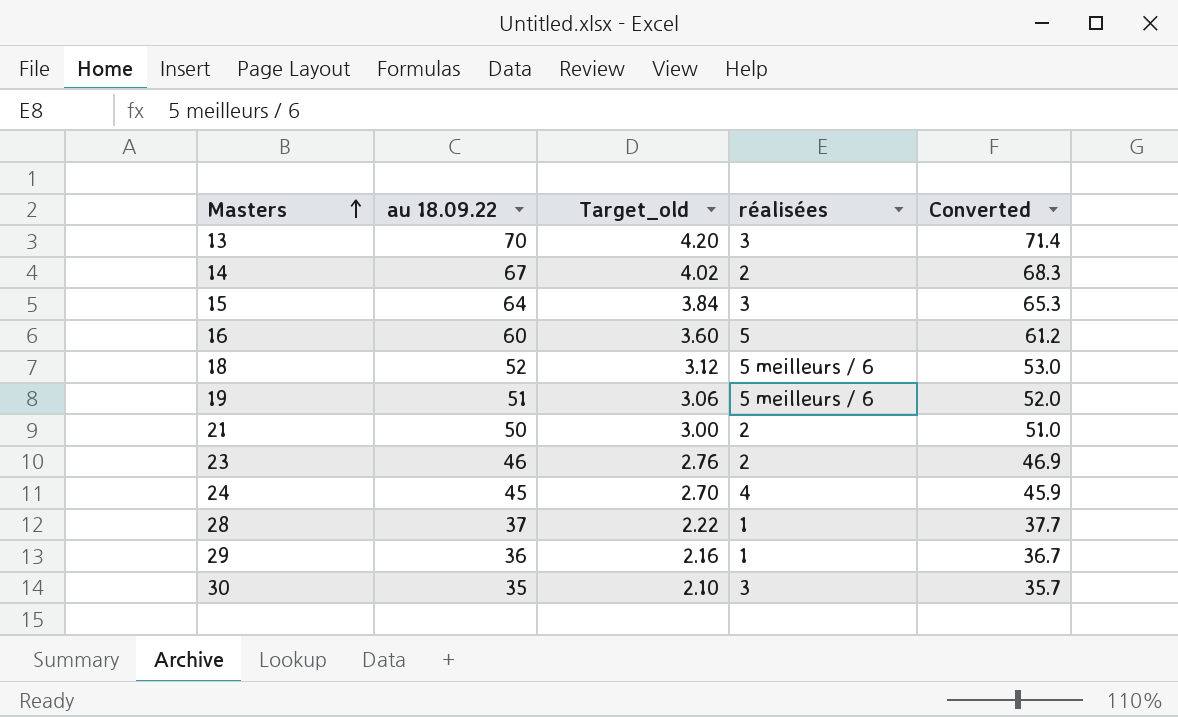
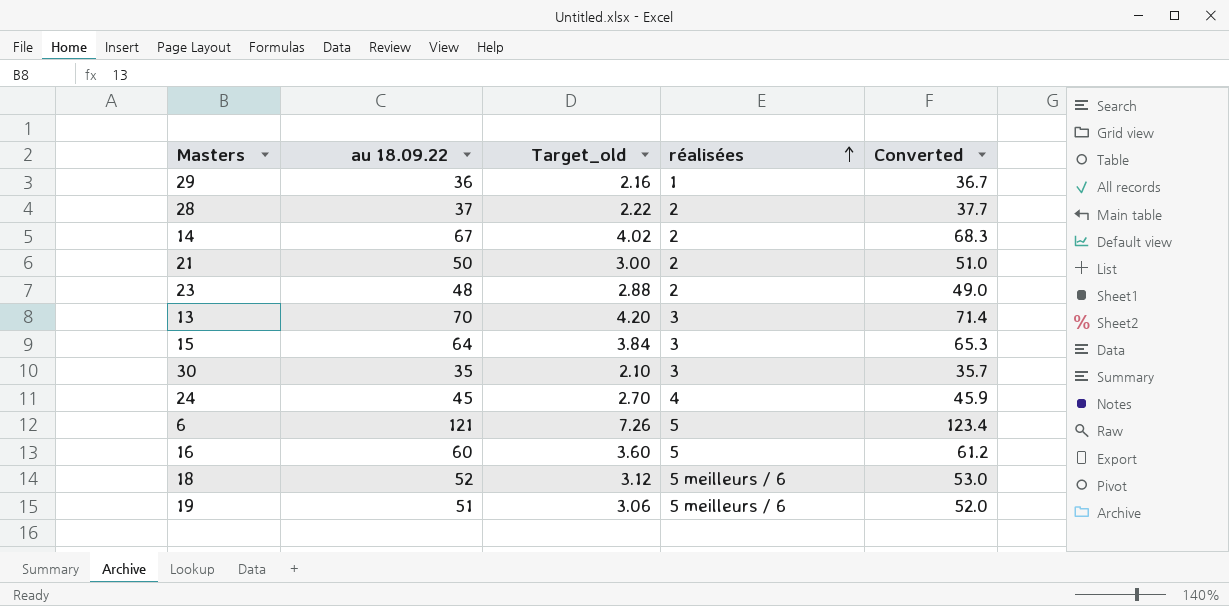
row order: Masters ascending -> réalisées ascending
28 | réalisées: 1 -> 2
23 | au 18.09.22: 46 -> 48
23 | Target_old: 2.76 -> 2.88
23 | Converted: 46.9 -> 49.0
row 6: none -> 121 | 7.26 | 5 | 123.4

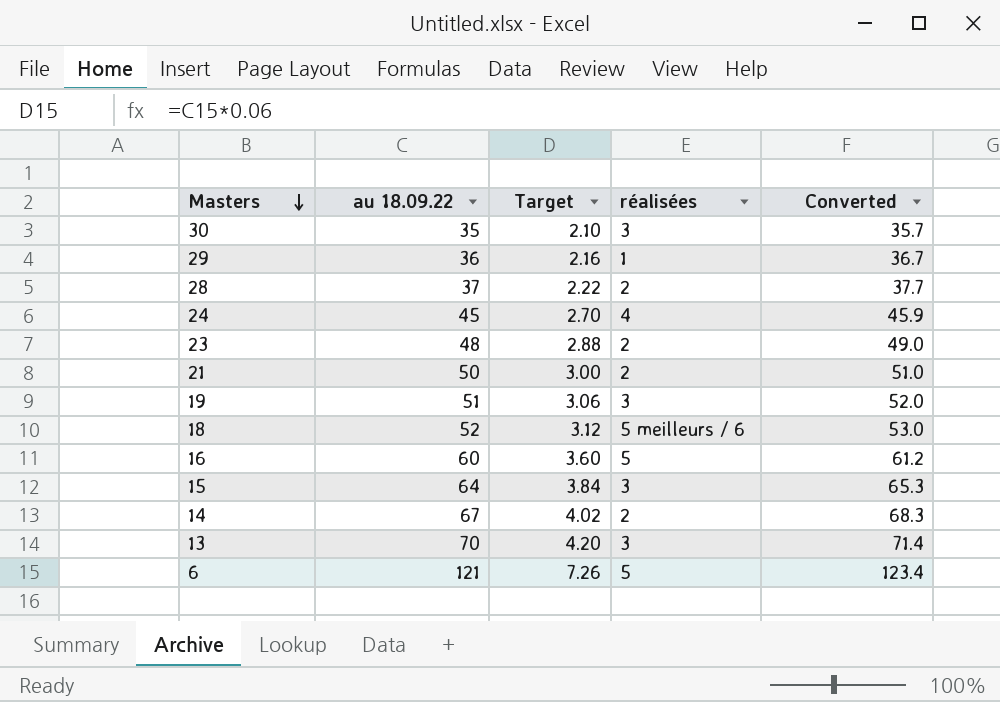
row order: réalisées ascending -> Masters descending
column name: Target_old -> Target
19 | réalisées: 5 meilleurs / 6 -> 3

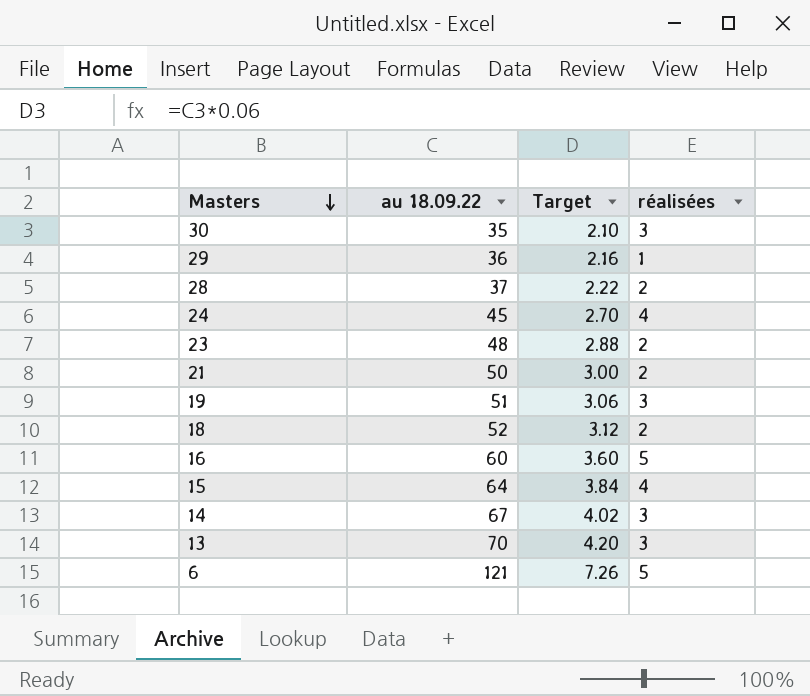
column Converted | formula: [au 18.09.22] * 1.02 -> none
18 | réalisées: 5 meilleurs / 6 -> 2
15 | réalisées: 3 -> 4
14 | réalisées: 2 -> 3

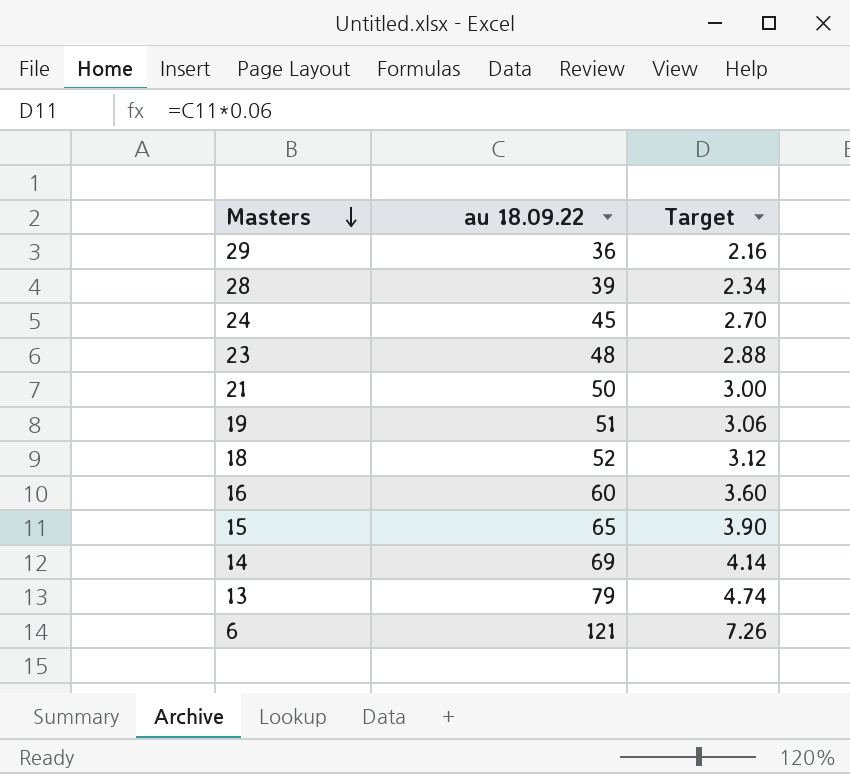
column réalisées | position: 4 -> none
row 30: 35 | 2.10 | 3 -> none
28 | au 18.09.22: 37 -> 39
28 | Target: 2.22 -> 2.34
15 | au 18.09.22: 64 -> 65
15 | Target: 3.84 -> 3.90
14 | au 18.09.22: 67 -> 69
14 | Target: 4.02 -> 4.14
13 | au 18.09.22: 70 -> 79
13 | Target: 4.20 -> 4.74

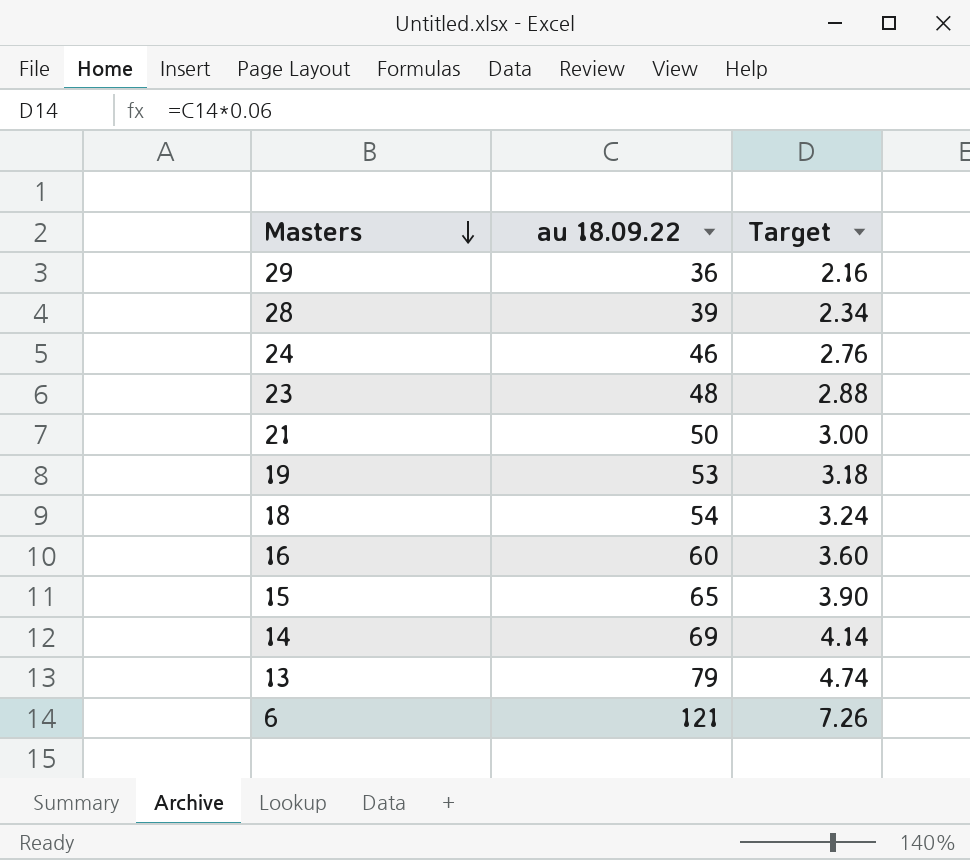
24 | au 18.09.22: 45 -> 46
24 | Target: 2.70 -> 2.76
19 | au 18.09.22: 51 -> 53
19 | Target: 3.06 -> 3.18
18 | au 18.09.22: 52 -> 54
18 | Target: 3.12 -> 3.24

